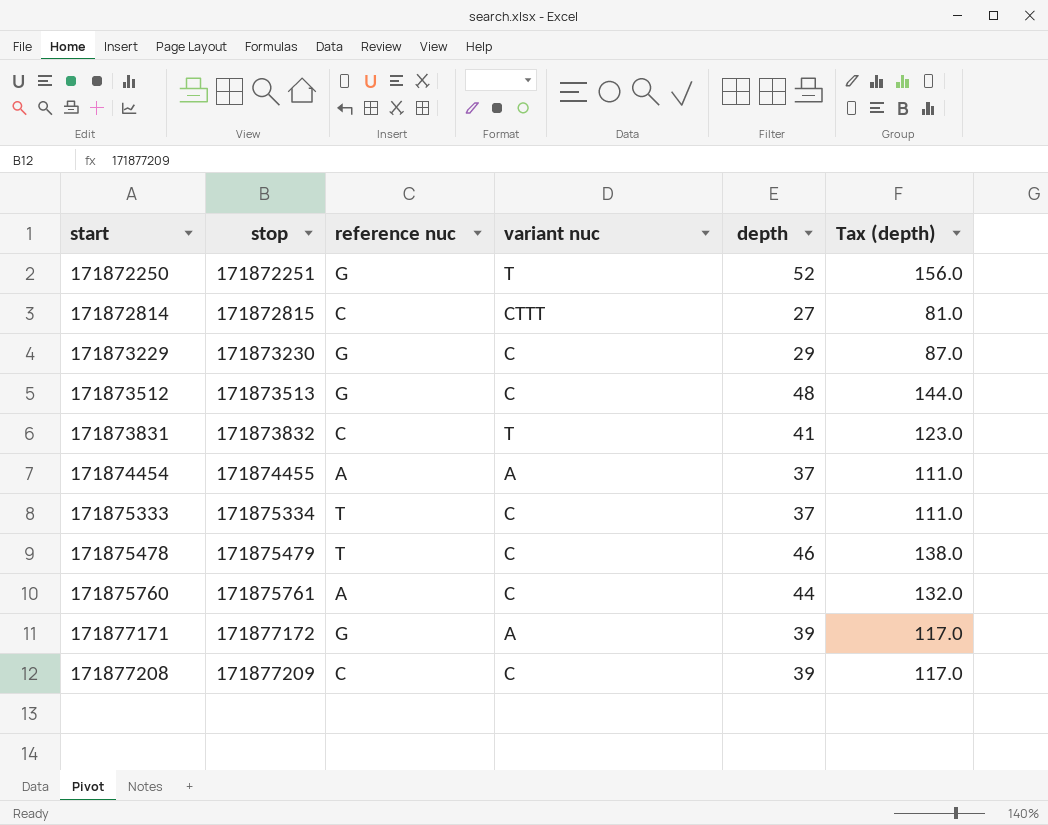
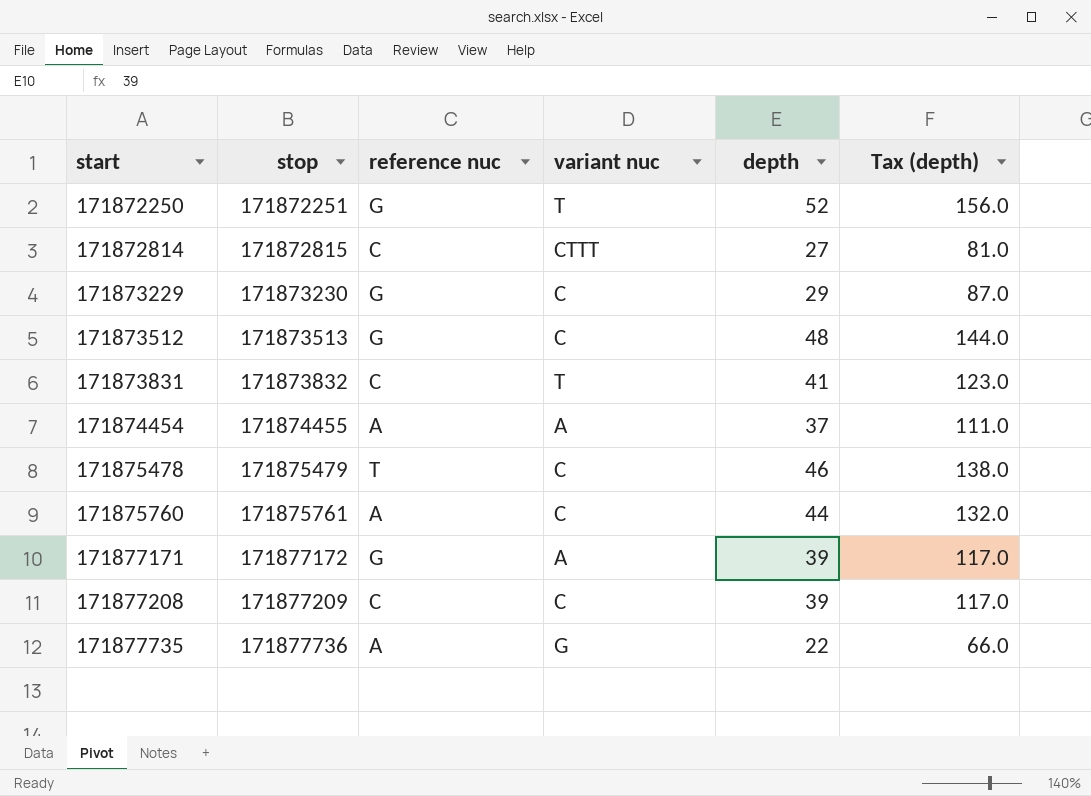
row 171875333: 171875334 | T | C | 37 | 111.0 -> none
row 171877735: none -> 171877736 | A | G | 22 | 66.0

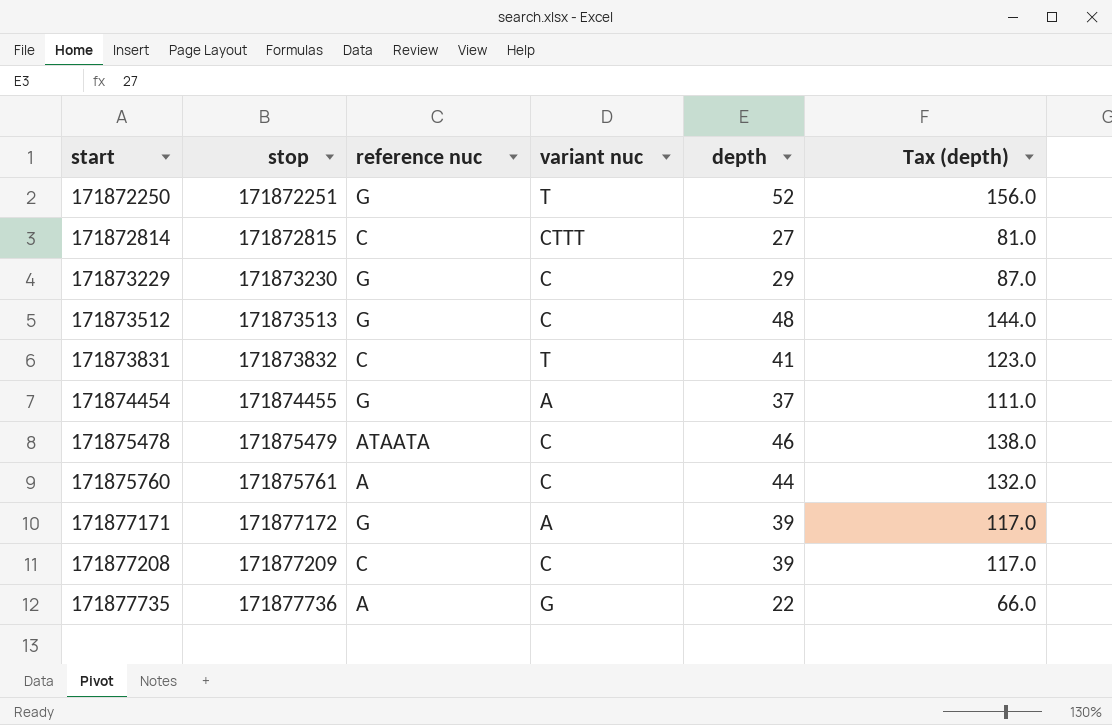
171874454 | reference nuc: A -> G
171875478 | reference nuc: T -> ATAATA

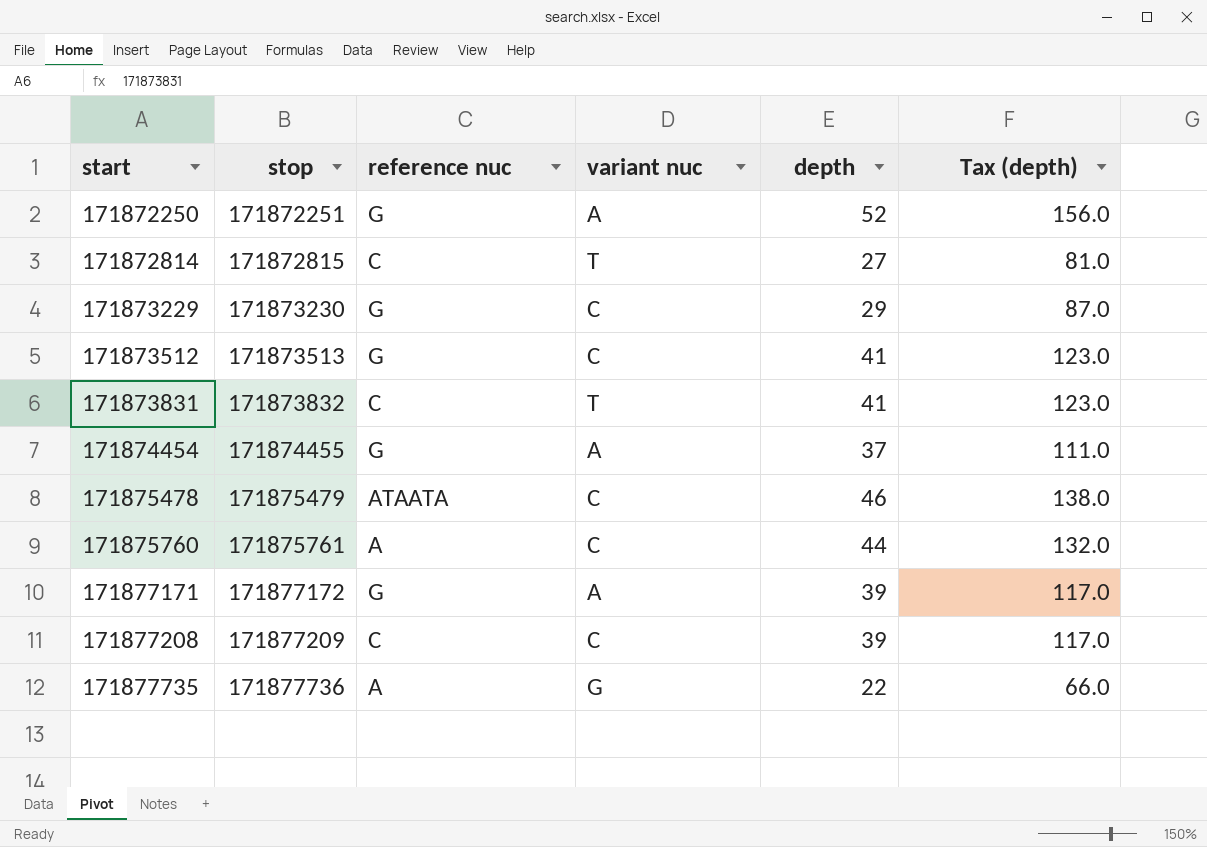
171872250 | variant nuc: T -> A
171872814 | variant nuc: CTTT -> T
171873512 | depth: 48 -> 41
171873512 | Tax (depth): 144.0 -> 123.0

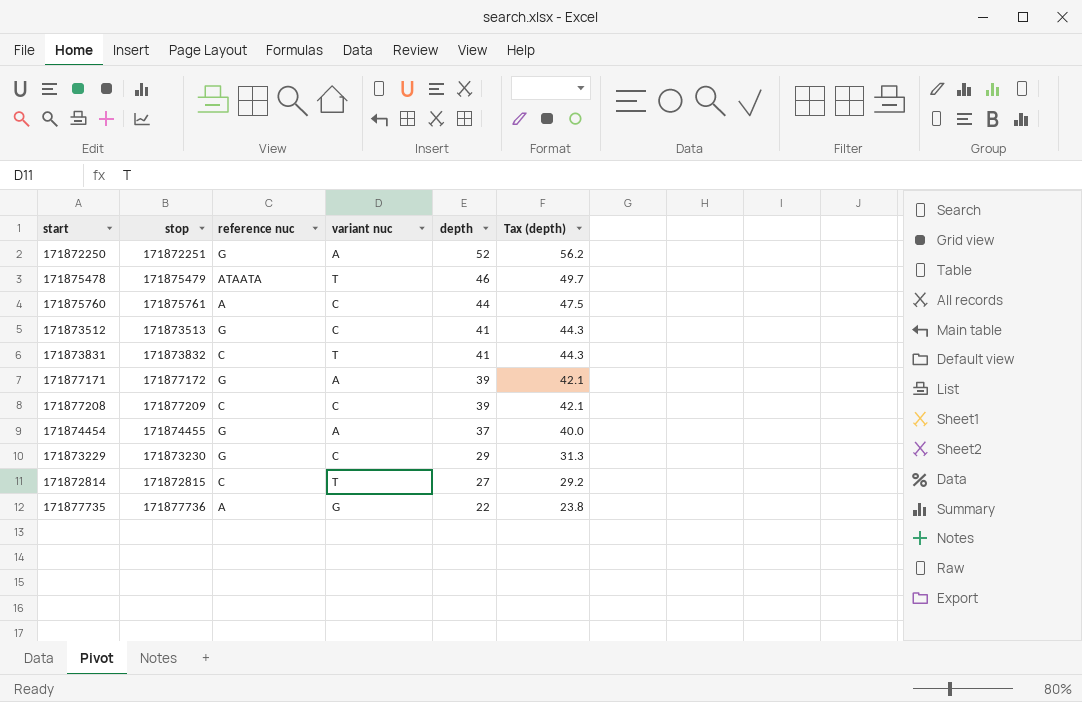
row order: start ascending -> depth descending
column Tax (depth) | formula: [depth] * 3 -> [depth] * 1.08
171875478 | variant nuc: C -> T

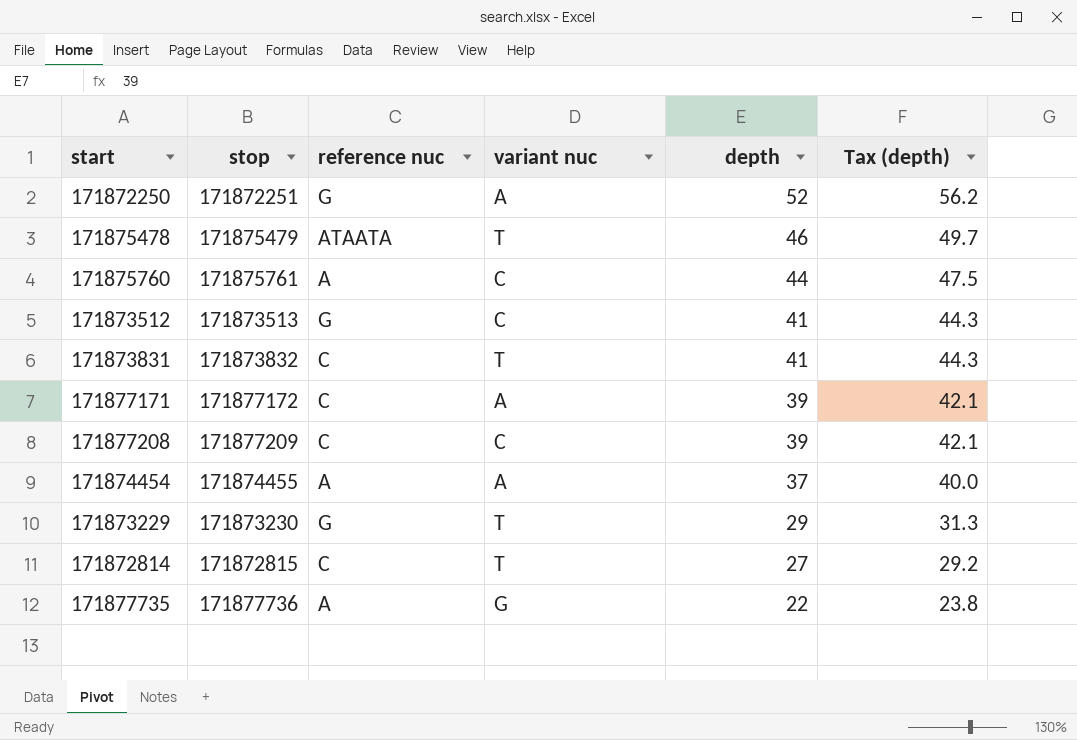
171877171 | reference nuc: G -> C
171874454 | reference nuc: G -> A
171873229 | variant nuc: C -> T

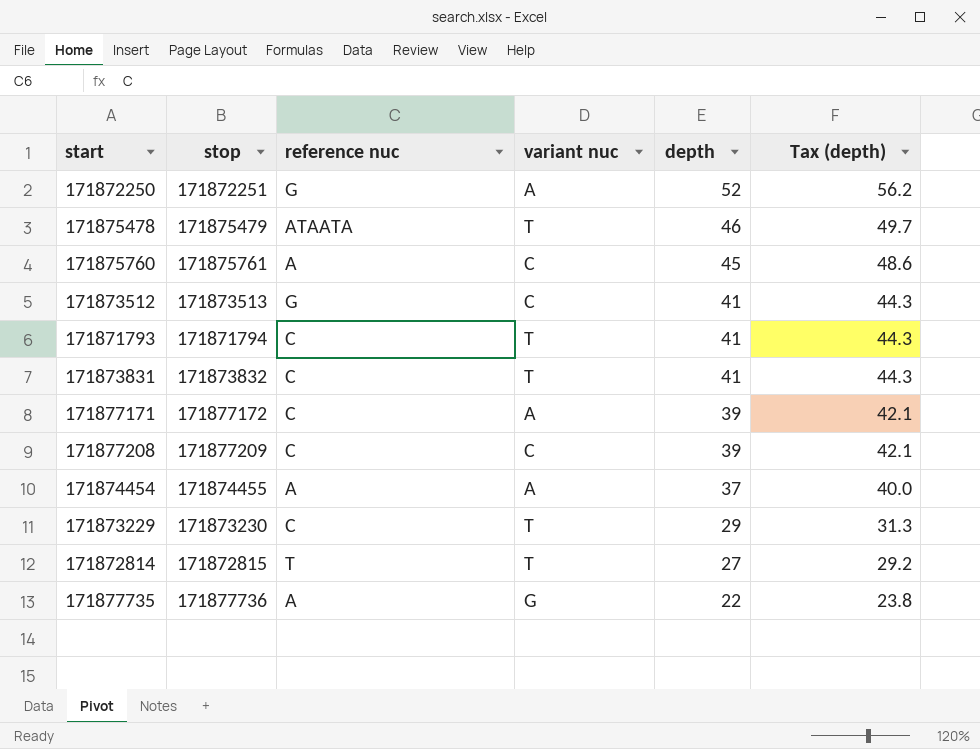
171875760 | depth: 44 -> 45
171875760 | Tax (depth): 47.5 -> 48.6
row 171871793: none -> 171871794 | C | T | 41 | 44.3
171873229 | reference nuc: G -> C
171872814 | reference nuc: C -> T

